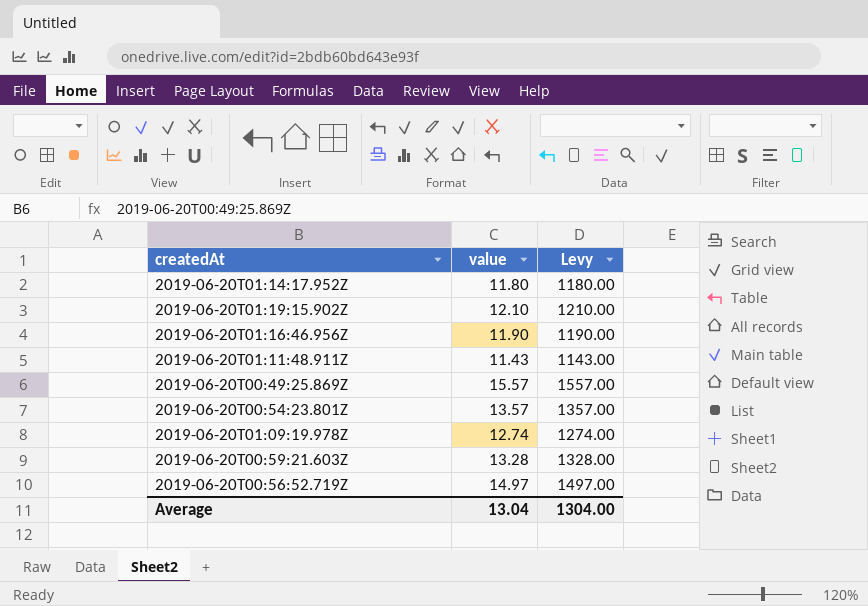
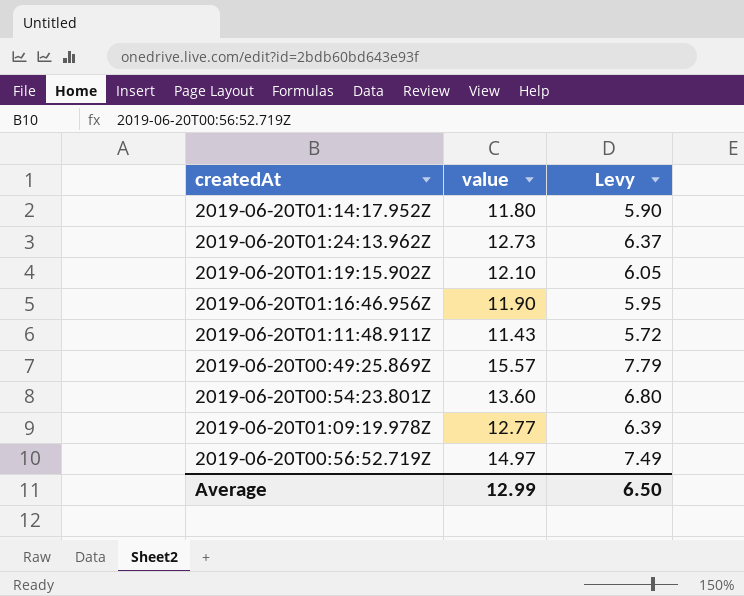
column Levy | formula: [value] * 100 -> [value] * 0.5
row 2019-06-20T00:59:21.603Z: 13.28 | 1328.00 -> none
row 2019-06-20T01:24:13.962Z: none -> 12.73 | 6.37
2019-06-20T00:54:23.801Z | value: 13.57 -> 13.60
2019-06-20T01:09:19.978Z | value: 12.74 -> 12.77
Average | value: 13.04 -> 12.99
Average | Levy: 1304.00 -> 6.50

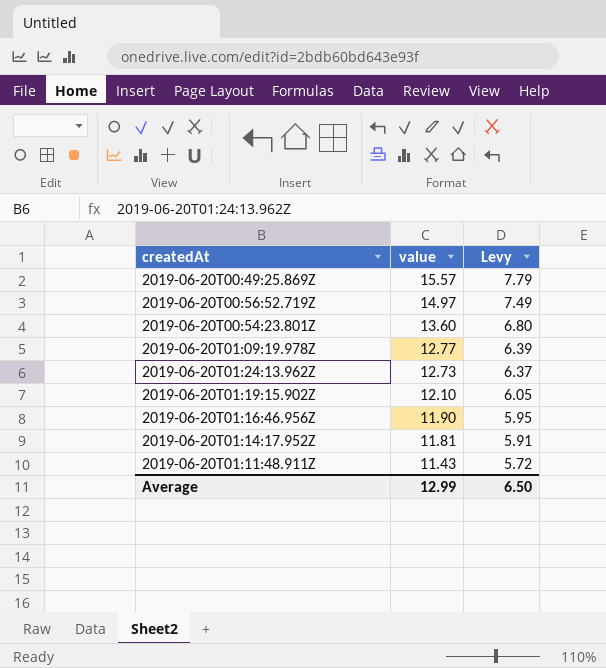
row order: none -> value descending
2019-06-20T01:14:17.952Z | value: 11.80 -> 11.81
2019-06-20T01:14:17.952Z | Levy: 5.90 -> 5.91

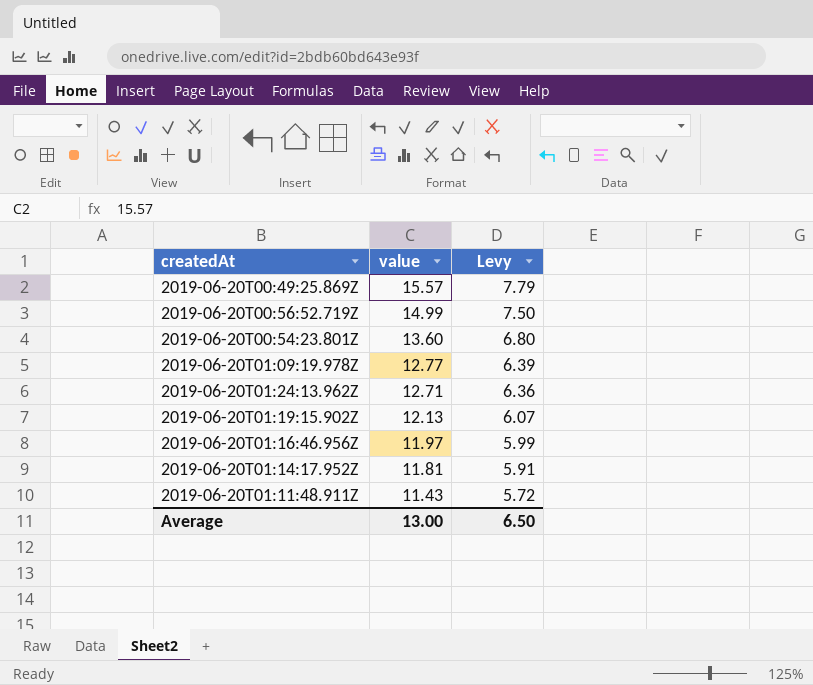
2019-06-20T00:56:52.719Z | value: 14.97 -> 14.99
2019-06-20T00:56:52.719Z | Levy: 7.49 -> 7.50
2019-06-20T01:24:13.962Z | value: 12.73 -> 12.71
2019-06-20T01:24:13.962Z | Levy: 6.37 -> 6.36
2019-06-20T01:19:15.902Z | value: 12.10 -> 12.13
2019-06-20T01:19:15.902Z | Levy: 6.05 -> 6.07
2019-06-20T01:16:46.956Z | value: 11.90 -> 11.97
2019-06-20T01:16:46.956Z | Levy: 5.95 -> 5.99
Average | value: 12.99 -> 13.00

